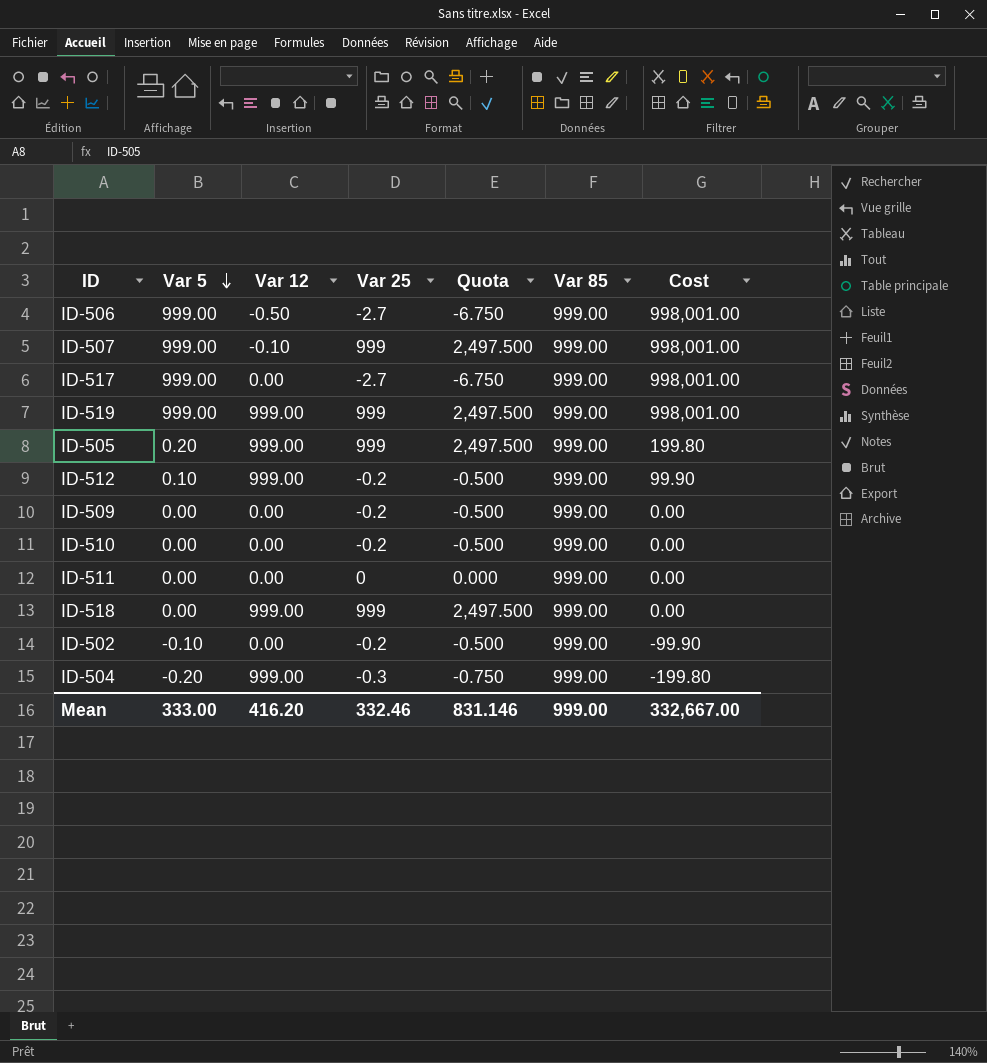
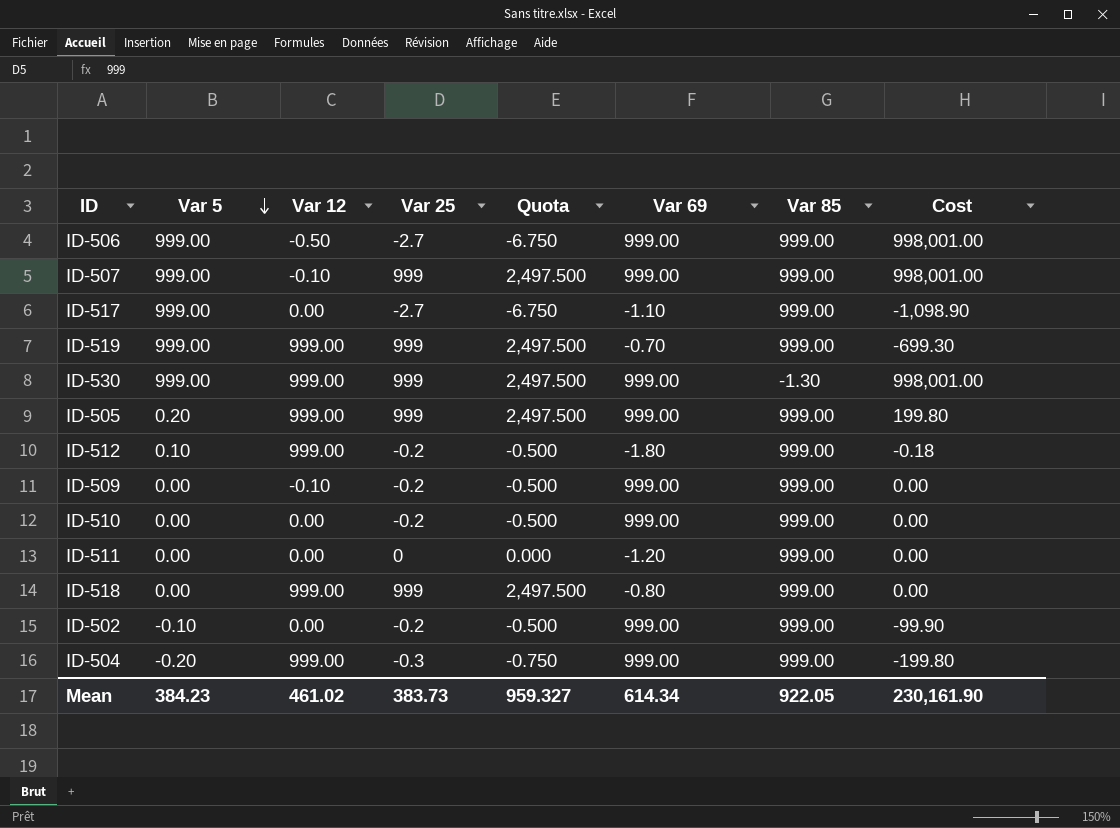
column Var 69 | position: none -> 6
column Cost | formula: [Var 5] * [Var 85] -> [Var 5] * [Var 69]
row ID-530: none -> 999.00 | 999.00 | 999 | 2,497.500 | 999.00 | -1.30 | 998,001.00
ID-509 | Var 12: 0.00 -> -0.10
Mean | Var 5: 333.00 -> 384.23
Mean | Var 12: 416.20 -> 461.02
Mean | Var 25: 332.46 -> 383.73
Mean | Quota: 831.146 -> 959.327
Mean | Var 85: 999.00 -> 922.05
Mean | Cost: 332,667.00 -> 230,161.90

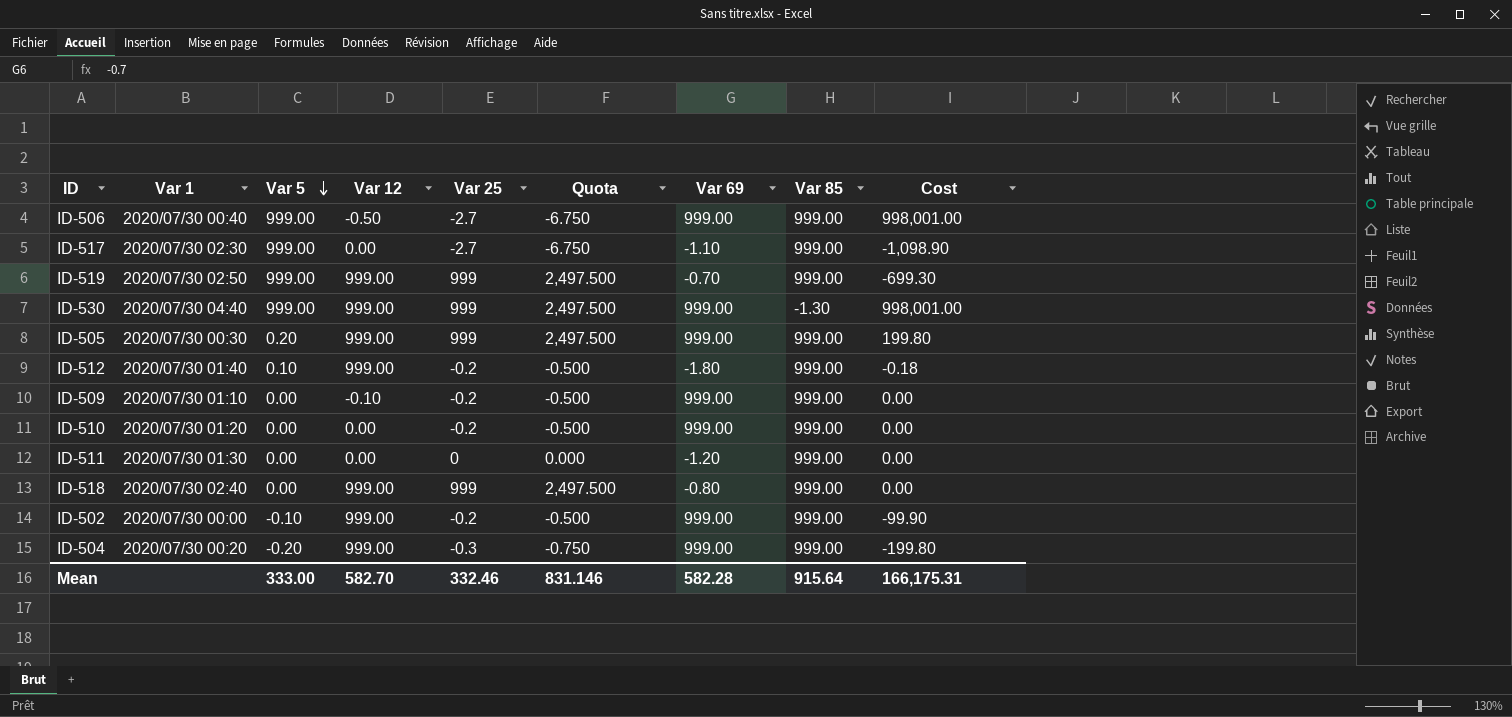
column Var 1 | position: none -> 2
row ID-507: 999.00 | -0.10 | 999 | 2,497.500 | 999.00 | 999.00 | 998,001.00 -> none
ID-502 | Var 12: 0.00 -> 999.00
Mean | Var 5: 384.23 -> 333.00
Mean | Var 12: 461.02 -> 582.70
Mean | Var 25: 383.73 -> 332.46
Mean | Quota: 959.327 -> 831.146
Mean | Var 69: 614.34 -> 582.28
Mean | Var 85: 922.05 -> 915.64
Mean | Cost: 230,161.90 -> 166,175.31

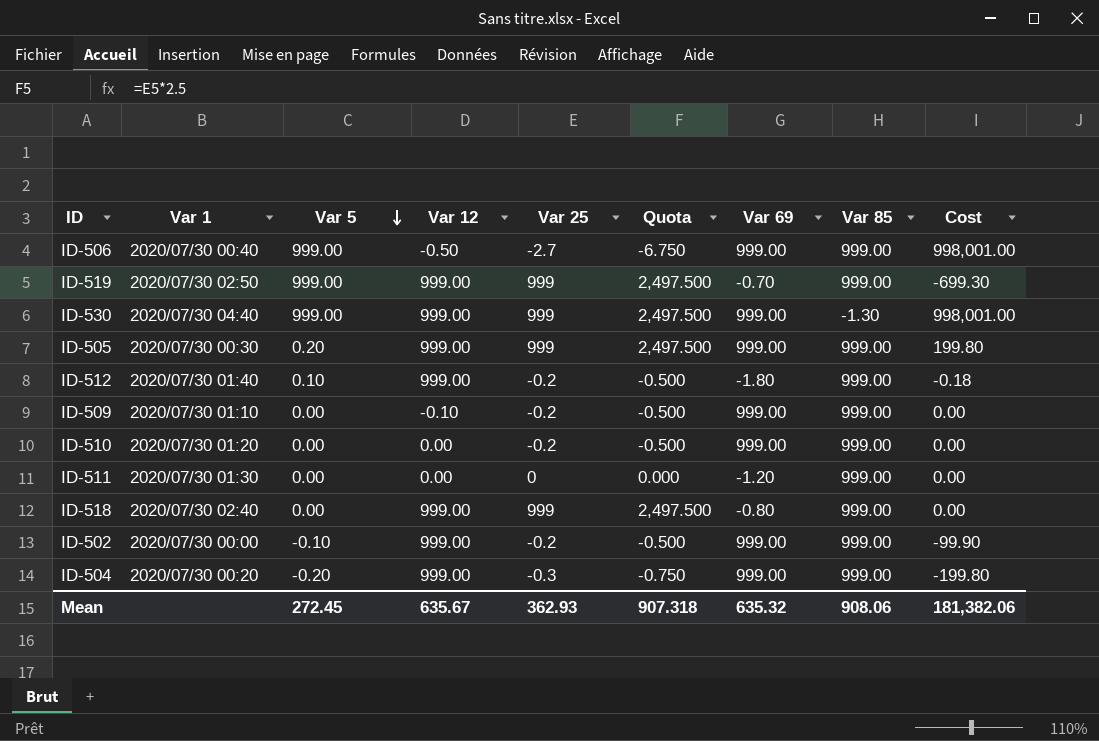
row ID-517: 2020/07/30 02:30 | 999.00 | 0.00 | -2.7 | -6.750 | -1.10 | 999.00 | -1,098.90 -> none
Mean | Var 5: 333.00 -> 272.45
Mean | Var 12: 582.70 -> 635.67
Mean | Var 25: 332.46 -> 362.93
Mean | Quota: 831.146 -> 907.318
Mean | Var 69: 582.28 -> 635.32
Mean | Var 85: 915.64 -> 908.06
Mean | Cost: 166,175.31 -> 181,382.06

